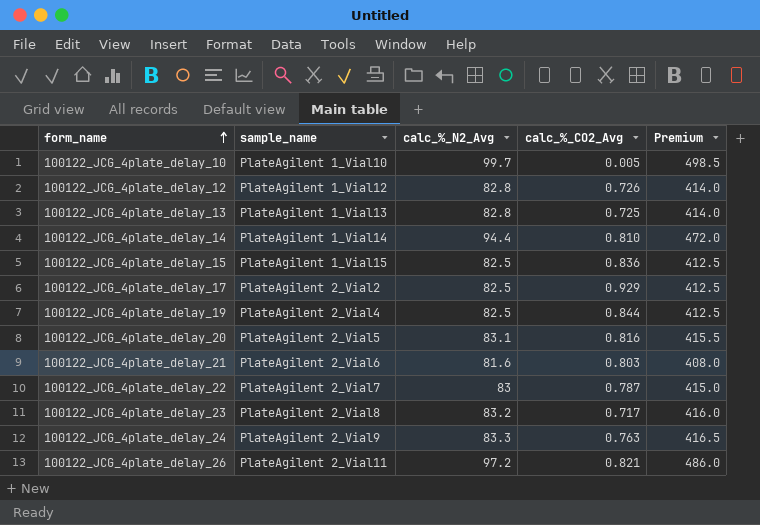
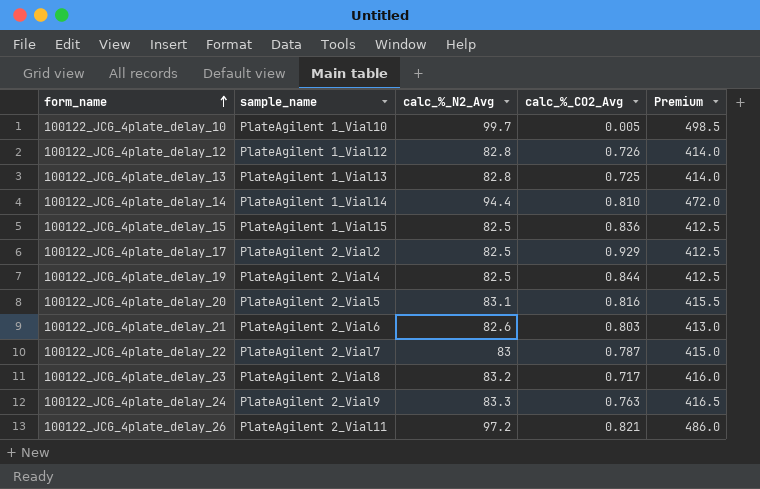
100122_JCG_4plate_delay_21 | calc_%_N2_Avg: 81.6 -> 82.6
100122_JCG_4plate_delay_21 | Premium: 408.0 -> 413.0

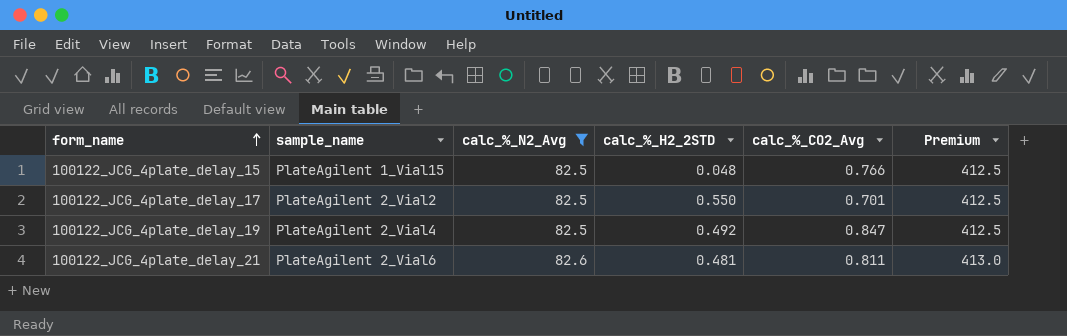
filter: none -> calc_%_N2_Avg <= 82.6
column calc_%_H2_2STD | position: none -> 4
100122_JCG_4plate_delay_15 | calc_%_CO2_Avg: 0.836 -> 0.766
100122_JCG_4plate_delay_17 | calc_%_CO2_Avg: 0.929 -> 0.701
100122_JCG_4plate_delay_19 | calc_%_CO2_Avg: 0.844 -> 0.847
100122_JCG_4plate_delay_21 | calc_%_CO2_Avg: 0.803 -> 0.811

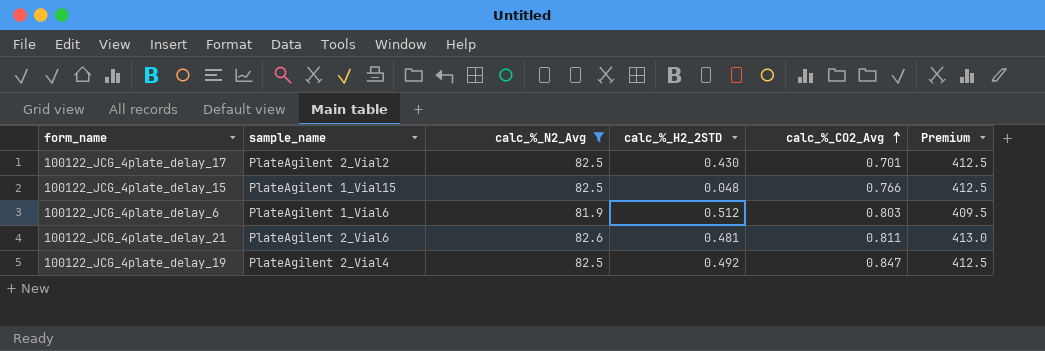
row order: form_name ascending -> calc_%_CO2_Avg ascending
100122_JCG_4plate_delay_17 | calc_%_H2_2STD: 0.550 -> 0.430
row 100122_JCG_4plate_delay_6: none -> PlateAgilent 1_Vial6 | 81.9 | 0.512 | 0.803 | 409.5

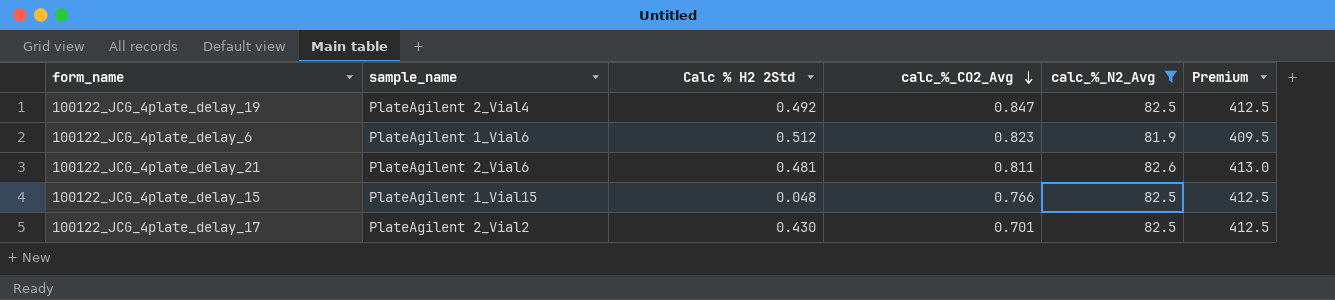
row order: calc_%_CO2_Avg ascending -> calc_%_CO2_Avg descending
column name: calc_%_H2_2STD -> Calc % H2 2Std
column calc_%_N2_Avg | position: 3 -> 5
100122_JCG_4plate_delay_6 | calc_%_CO2_Avg: 0.803 -> 0.823

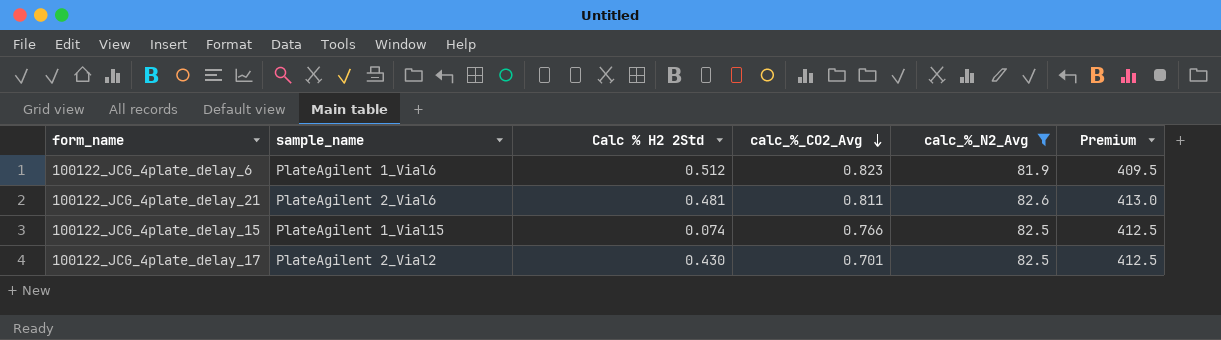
row 100122_JCG_4plate_delay_19: PlateAgilent 2_Vial4 | 0.492 | 0.847 | 82.5 | 412.5 -> none
100122_JCG_4plate_delay_15 | Calc % H2 2Std: 0.048 -> 0.074

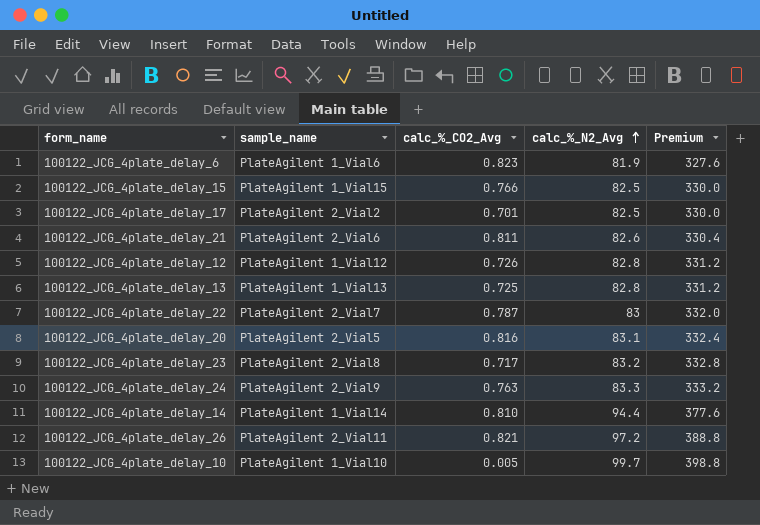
filter: calc_%_N2_Avg <= 82.6 -> none
row order: calc_%_CO2_Avg descending -> calc_%_N2_Avg ascending
column Calc % H2 2Std | position: 3 -> none
column Premium | formula: [calc_%_N2_Avg] * 5 -> [calc_%_N2_Avg] * 4

